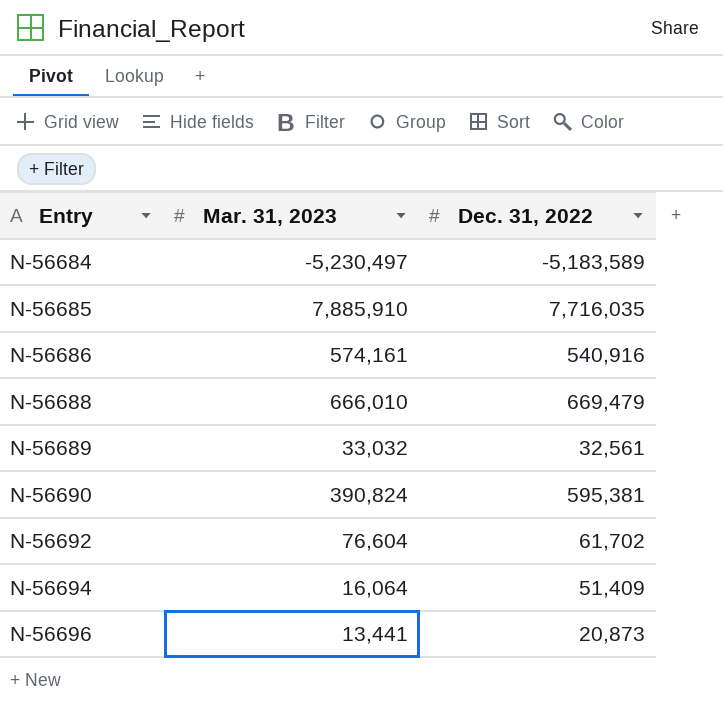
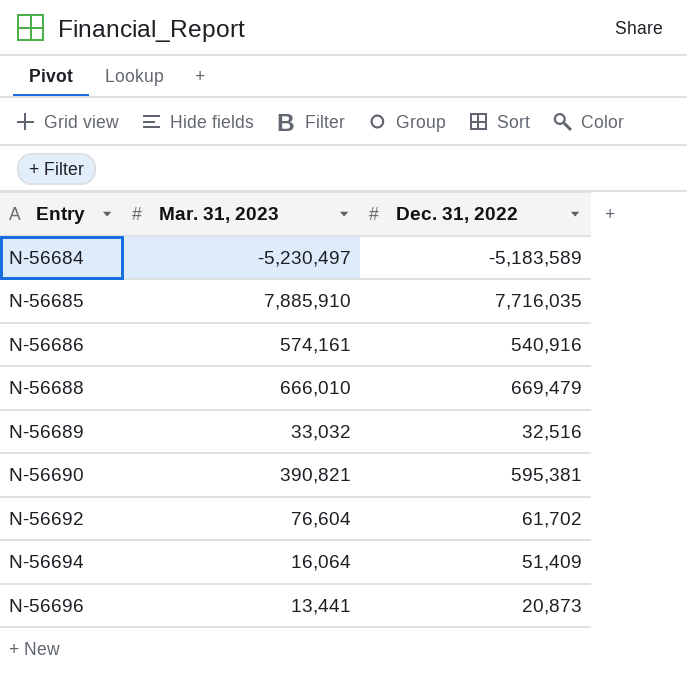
N-56689 | Dec. 31, 2022: 32,561 -> 32,516
N-56690 | Mar. 31, 2023: 390,824 -> 390,821

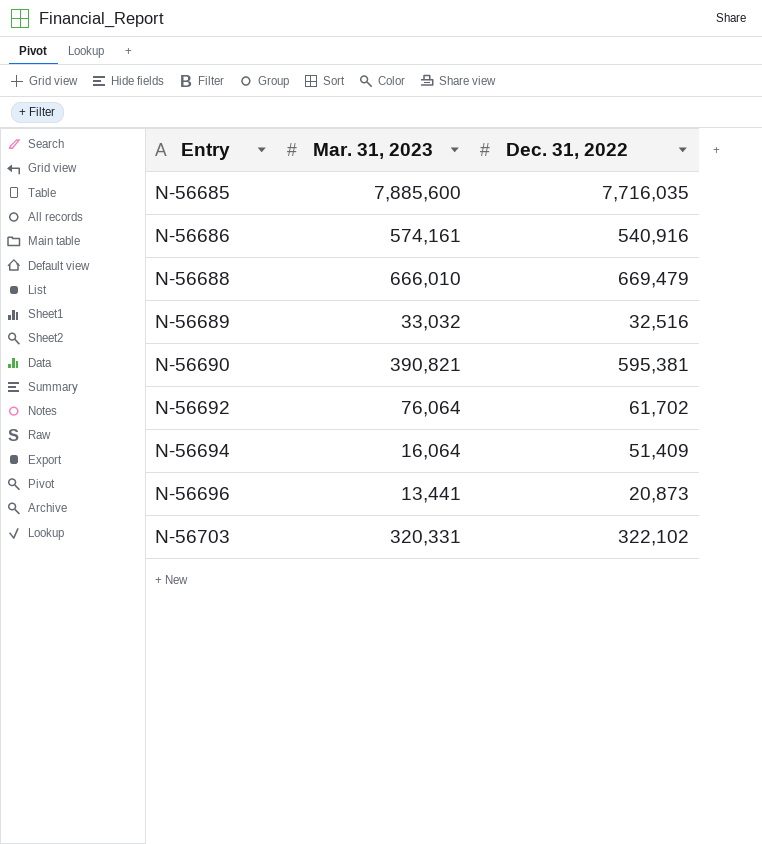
row N-56684: -5,230,497 | -5,183,589 -> none
N-56685 | Mar. 31, 2023: 7,885,910 -> 7,885,600
N-56692 | Mar. 31, 2023: 76,604 -> 76,064
row N-56703: none -> 320,331 | 322,102

